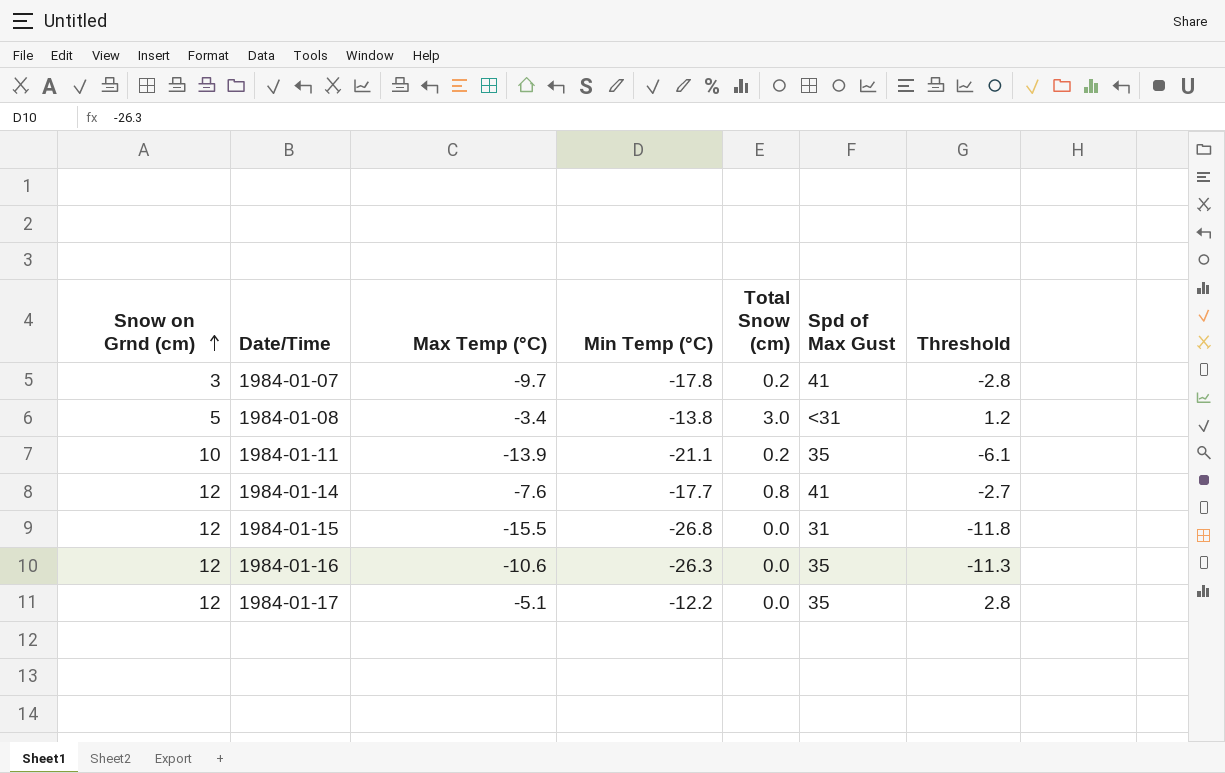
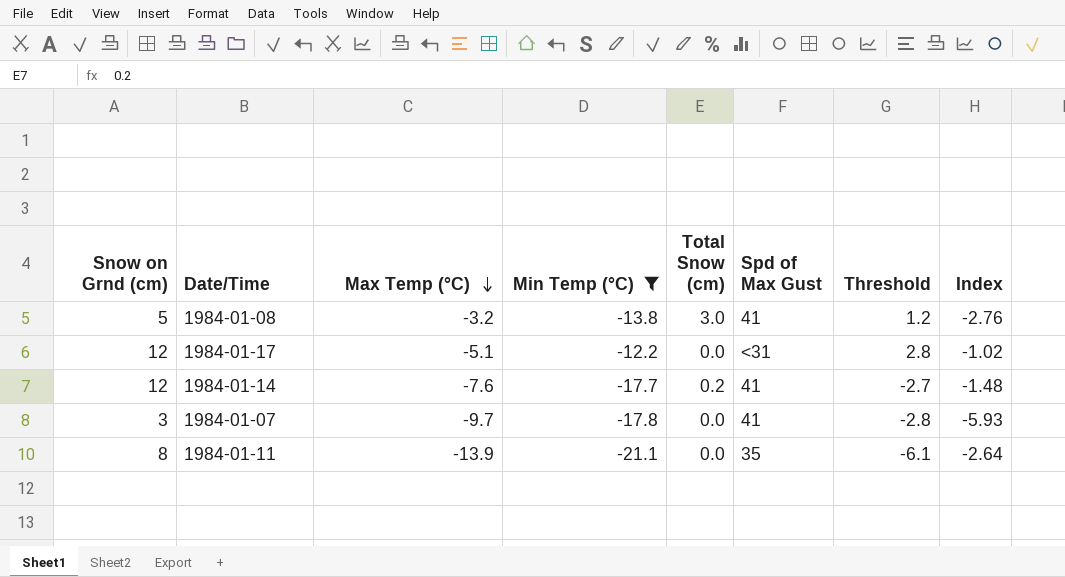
filter: none -> Min Temp (°C) >= -21.1
row order: Snow on Grnd (cm) ascending -> Max Temp (°C) descending
column Index | formula: none -> [Min Temp (°C)] / [Snow on Grnd (cm)]
1984-01-08 | Max Temp (°C): -3.4 -> -3.2
1984-01-08 | Spd of Max Gust: <31 -> 41
1984-01-17 | Spd of Max Gust: 35 -> <31
1984-01-14 | Total Snow (cm): 0.8 -> 0.2
1984-01-07 | Total Snow (cm): 0.2 -> 0.0
1984-01-11 | Snow on Grnd (cm): 10 -> 8
1984-01-11 | Total Snow (cm): 0.2 -> 0.0

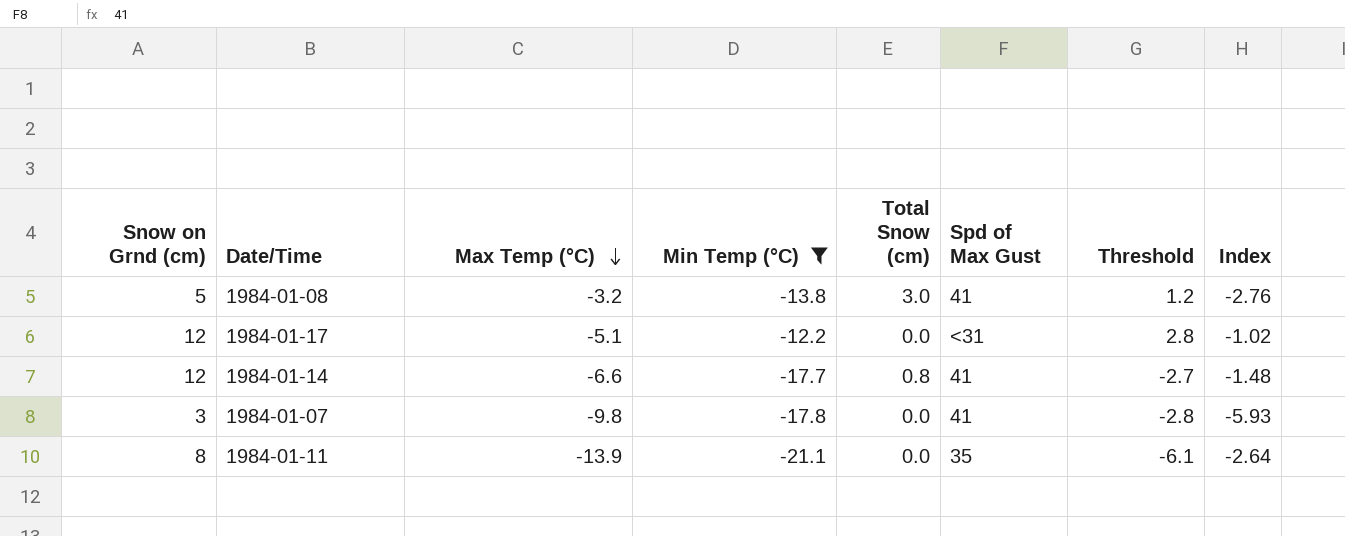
1984-01-14 | Max Temp (°C): -7.6 -> -6.6
1984-01-14 | Total Snow (cm): 0.2 -> 0.8
1984-01-07 | Max Temp (°C): -9.7 -> -9.8

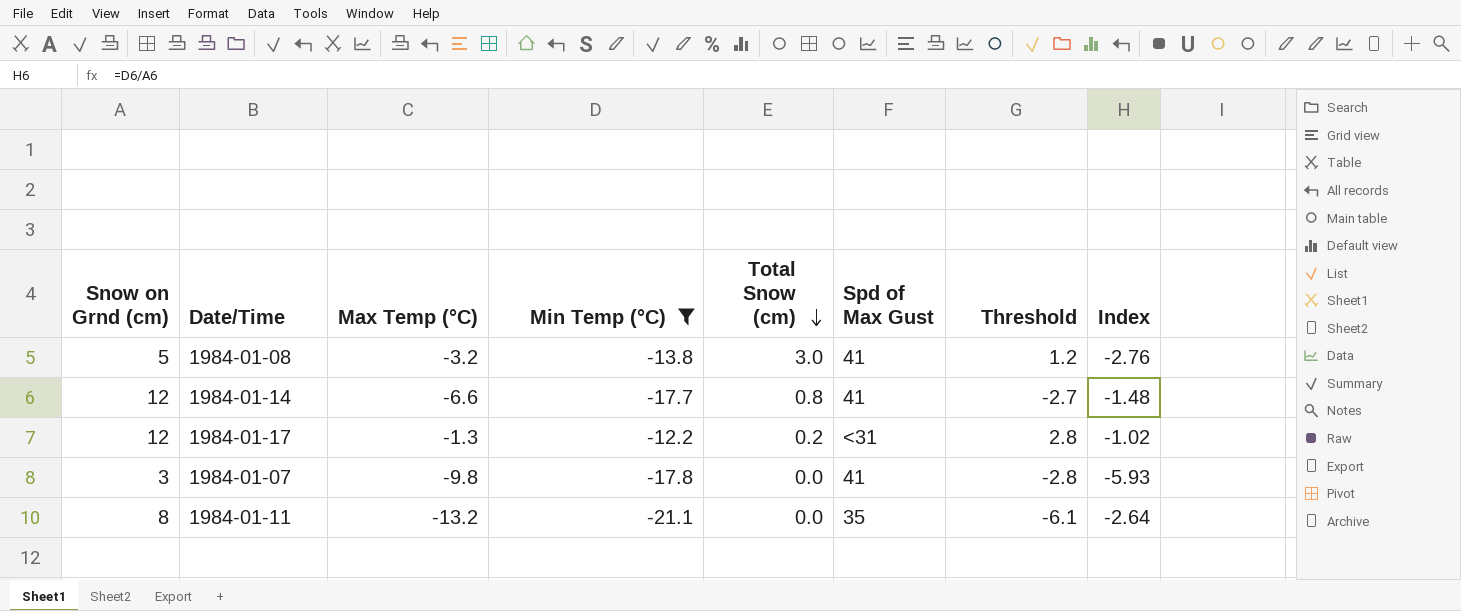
row order: Max Temp (°C) descending -> Total Snow (cm) descending
1984-01-17 | Max Temp (°C): -5.1 -> -1.3
1984-01-17 | Total Snow (cm): 0.0 -> 0.2
1984-01-11 | Max Temp (°C): -13.9 -> -13.2

